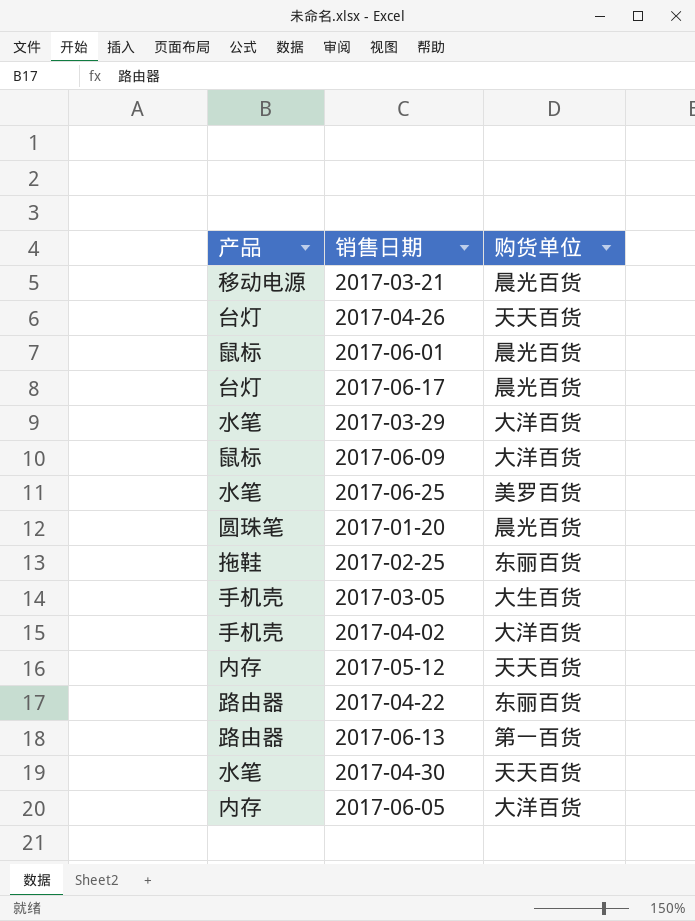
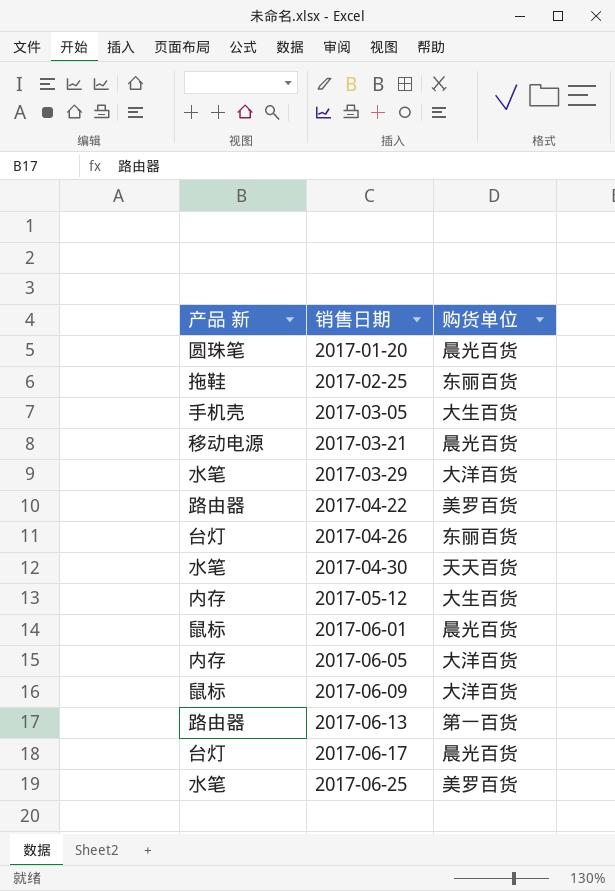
row order: none -> 销售日期 ascending
column name: 产品 -> 产品 新
row 2017-04-02: 手机壳 | 大洋百货 -> none
2017-04-22 | 购货单位: 东丽百货 -> 美罗百货
2017-04-26 | 购货单位: 天天百货 -> 东丽百货
2017-05-12 | 购货单位: 天天百货 -> 大生百货

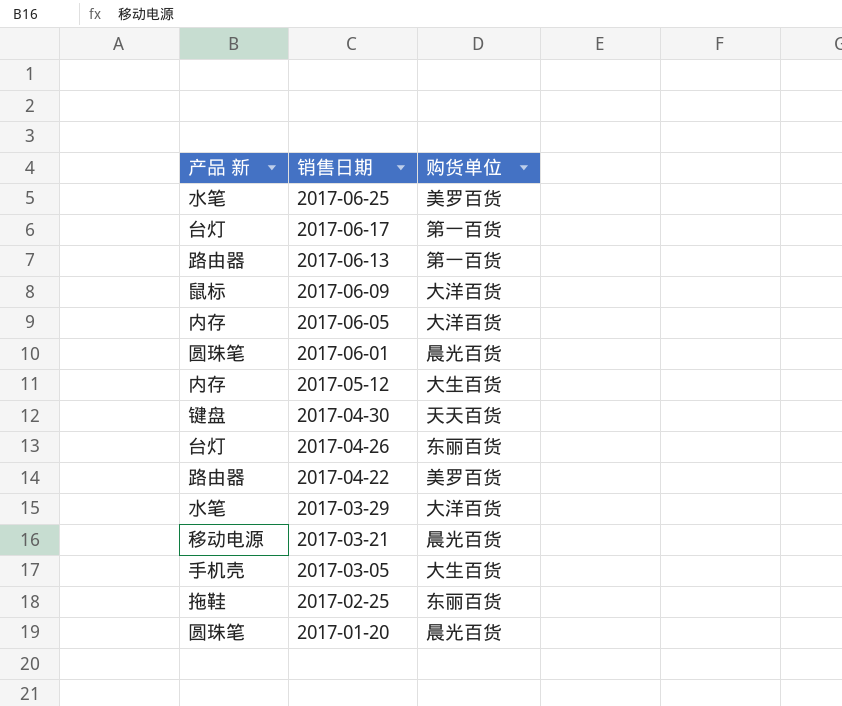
row order: 销售日期 ascending -> 销售日期 descending
2017-06-17 | 购货单位: 晨光百货 -> 第一百货
2017-06-01 | 产品 新: 鼠标 -> 圆珠笔
2017-04-30 | 产品 新: 水笔 -> 键盘

